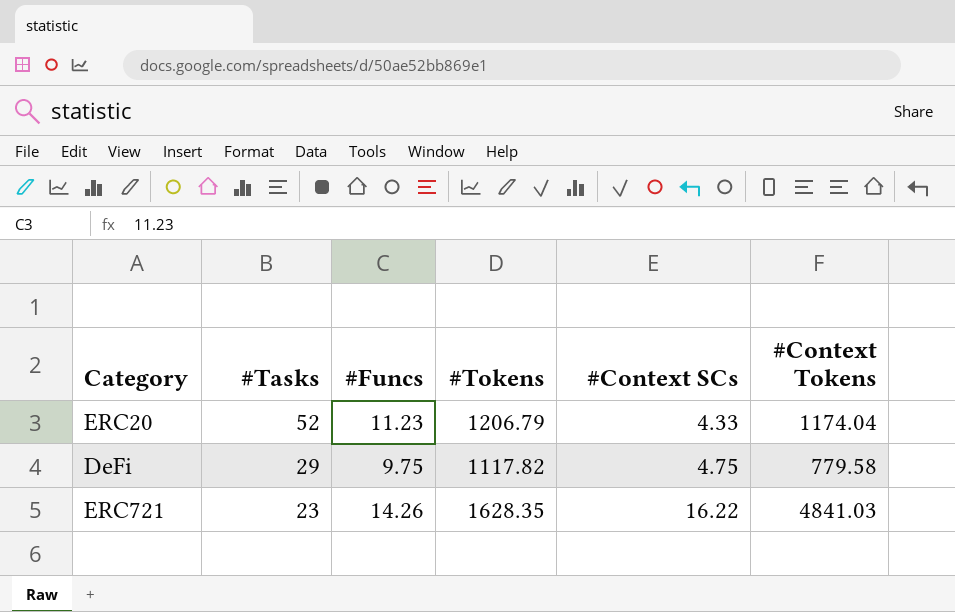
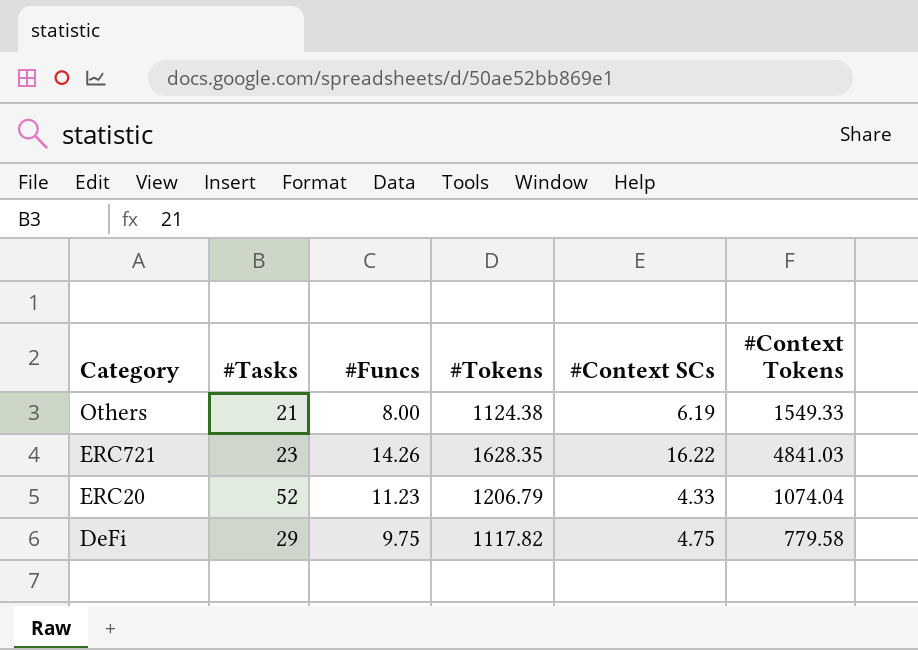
row order: #Tasks descending -> Category descending
row Others: none -> 21 | 8.00 | 1124.38 | 6.19 | 1549.33
ERC20 | #Context Tokens: 1174.04 -> 1074.04

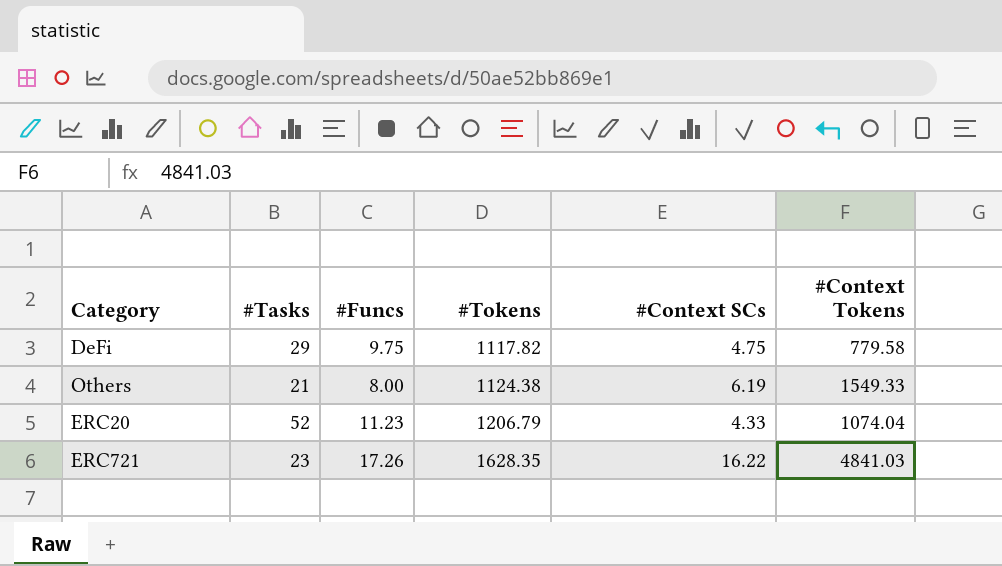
row order: Category descending -> #Tokens ascending
ERC721 | #Funcs: 14.26 -> 17.26

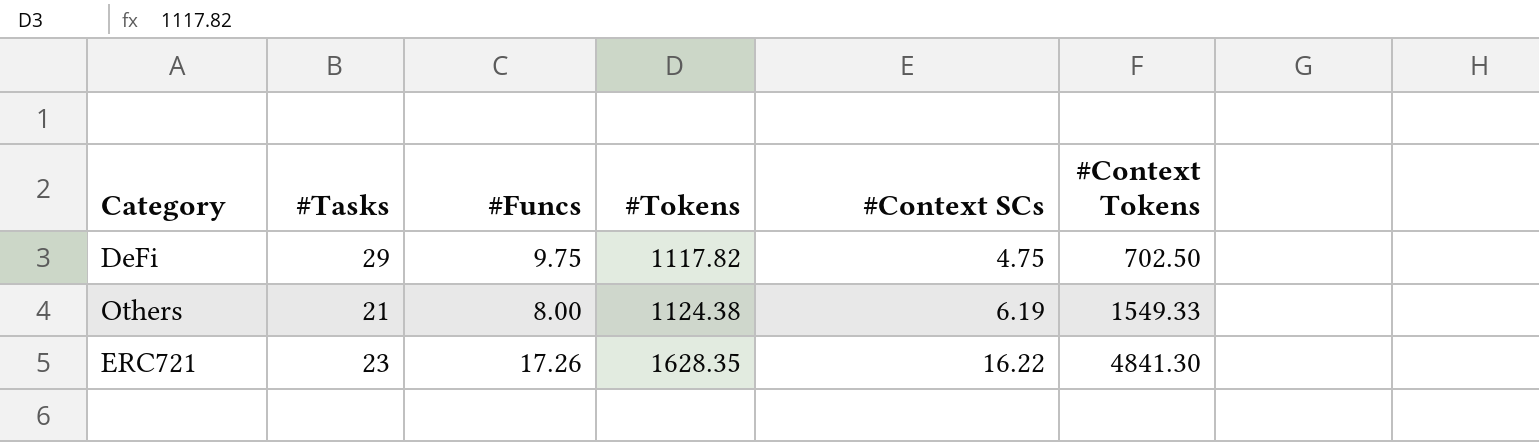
row ERC20: 52 | 11.23 | 1206.79 | 4.33 | 1074.04 -> none
DeFi | #Context Tokens: 779.58 -> 702.50
ERC721 | #Context Tokens: 4841.03 -> 4841.30

